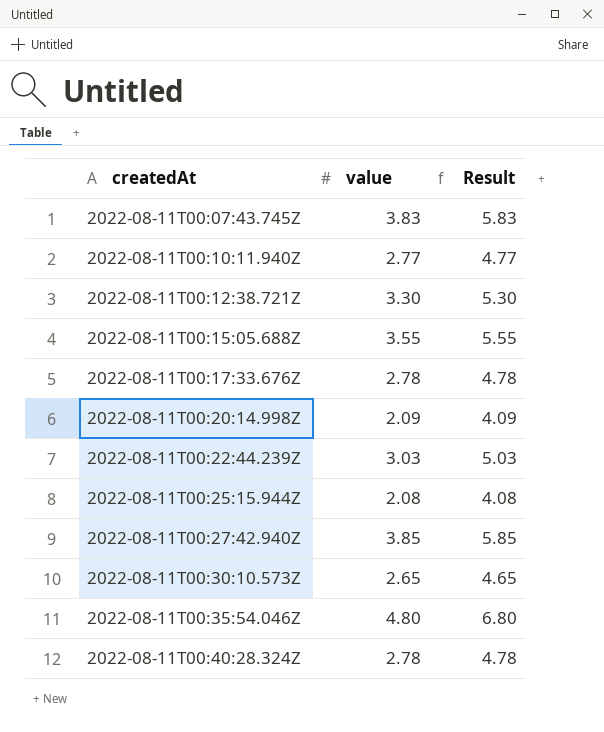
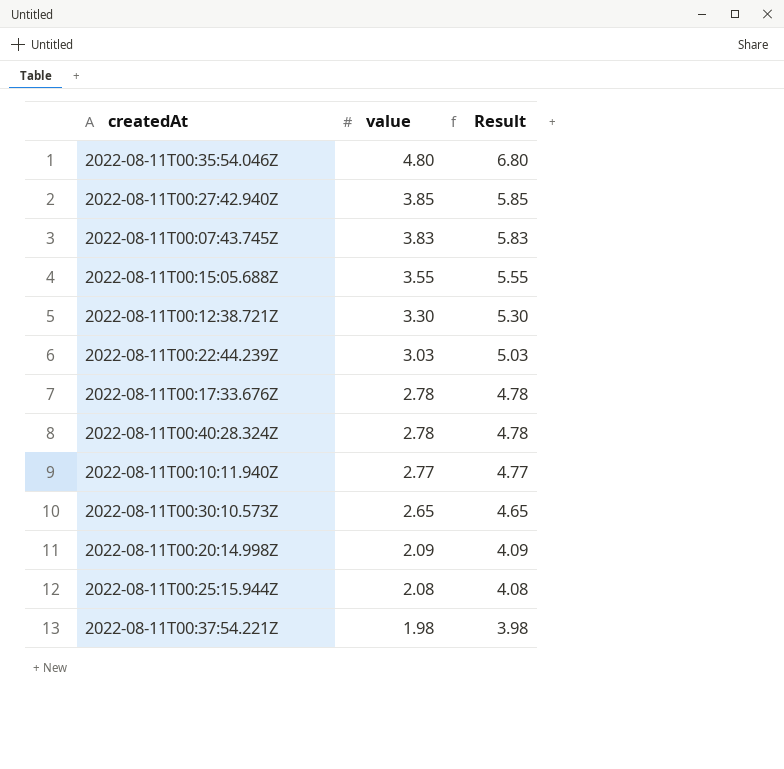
row order: createdAt ascending -> value descending
row 2022-08-11T00:37:54.221Z: none -> 1.98 | 3.98

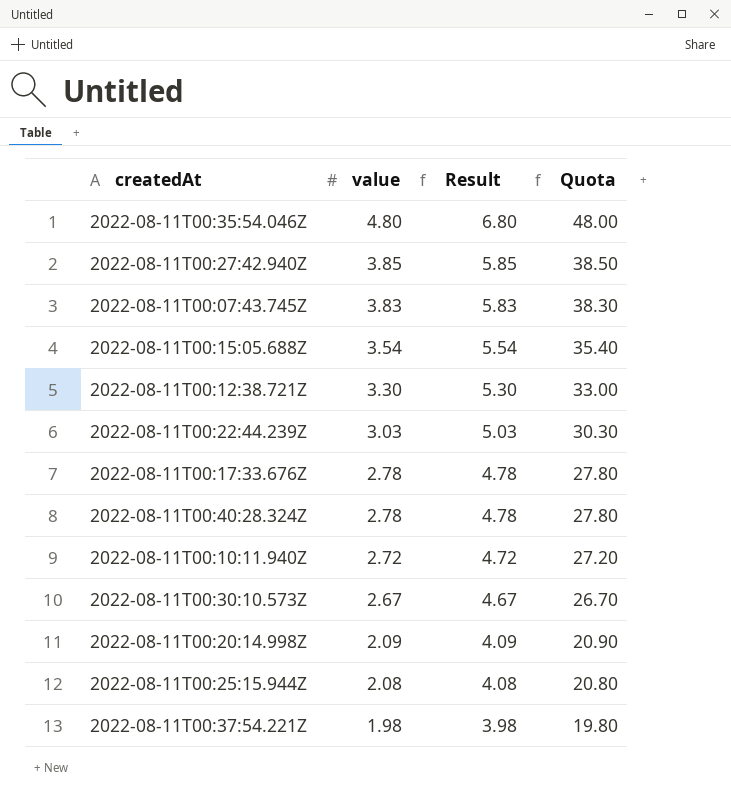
column Quota | formula: none -> [value] * 10
2022-08-11T00:15:05.688Z | value: 3.55 -> 3.54
2022-08-11T00:15:05.688Z | Result: 5.55 -> 5.54
2022-08-11T00:10:11.940Z | value: 2.77 -> 2.72
2022-08-11T00:10:11.940Z | Result: 4.77 -> 4.72
2022-08-11T00:30:10.573Z | value: 2.65 -> 2.67
2022-08-11T00:30:10.573Z | Result: 4.65 -> 4.67

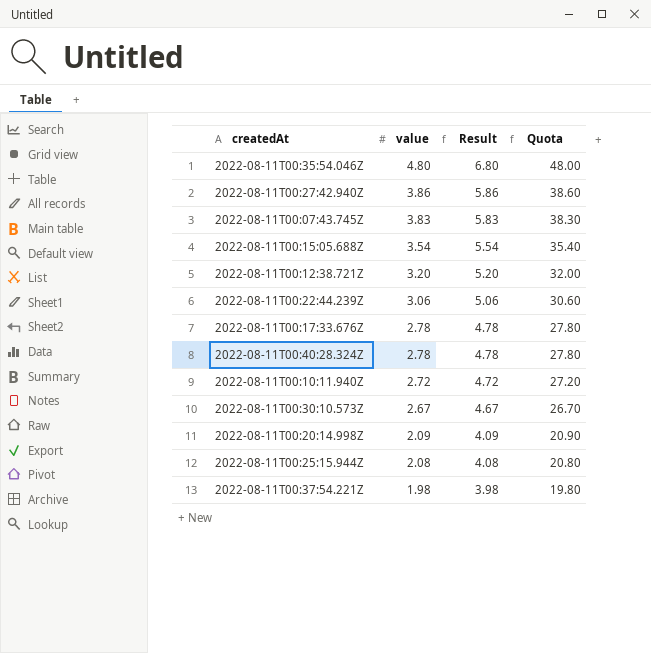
2022-08-11T00:27:42.940Z | value: 3.85 -> 3.86
2022-08-11T00:27:42.940Z | Result: 5.85 -> 5.86
2022-08-11T00:27:42.940Z | Quota: 38.50 -> 38.60
2022-08-11T00:12:38.721Z | value: 3.30 -> 3.20
2022-08-11T00:12:38.721Z | Result: 5.30 -> 5.20
2022-08-11T00:12:38.721Z | Quota: 33.00 -> 32.00
2022-08-11T00:22:44.239Z | value: 3.03 -> 3.06
2022-08-11T00:22:44.239Z | Result: 5.03 -> 5.06
2022-08-11T00:22:44.239Z | Quota: 30.30 -> 30.60

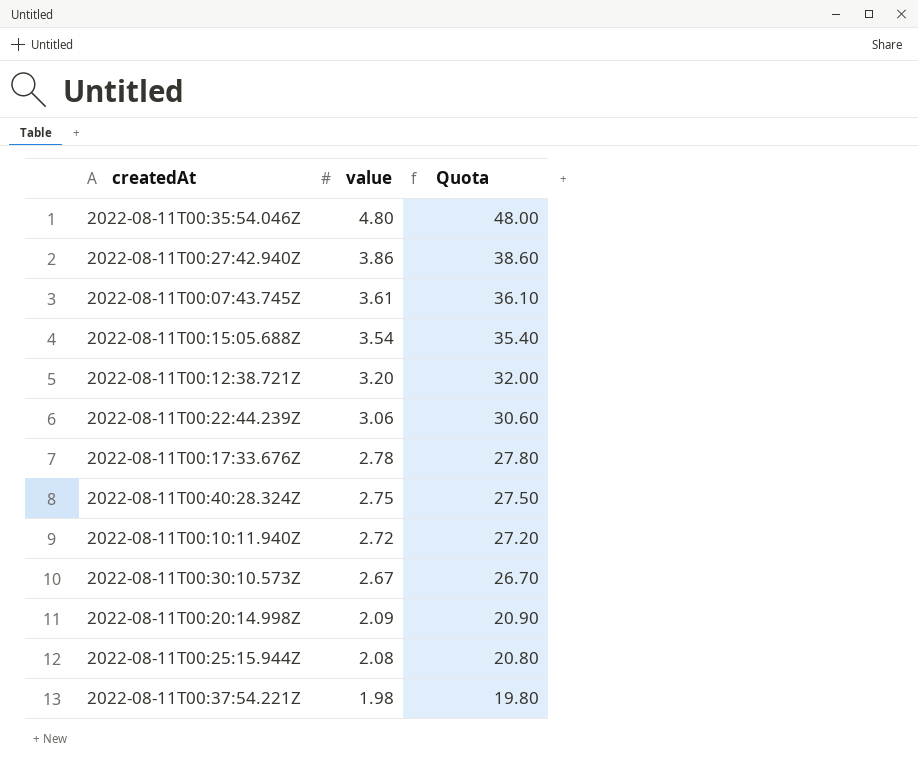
column Result | formula: [value] + 2 -> none
2022-08-11T00:07:43.745Z | value: 3.83 -> 3.61
2022-08-11T00:07:43.745Z | Quota: 38.30 -> 36.10
2022-08-11T00:40:28.324Z | value: 2.78 -> 2.75
2022-08-11T00:40:28.324Z | Quota: 27.80 -> 27.50

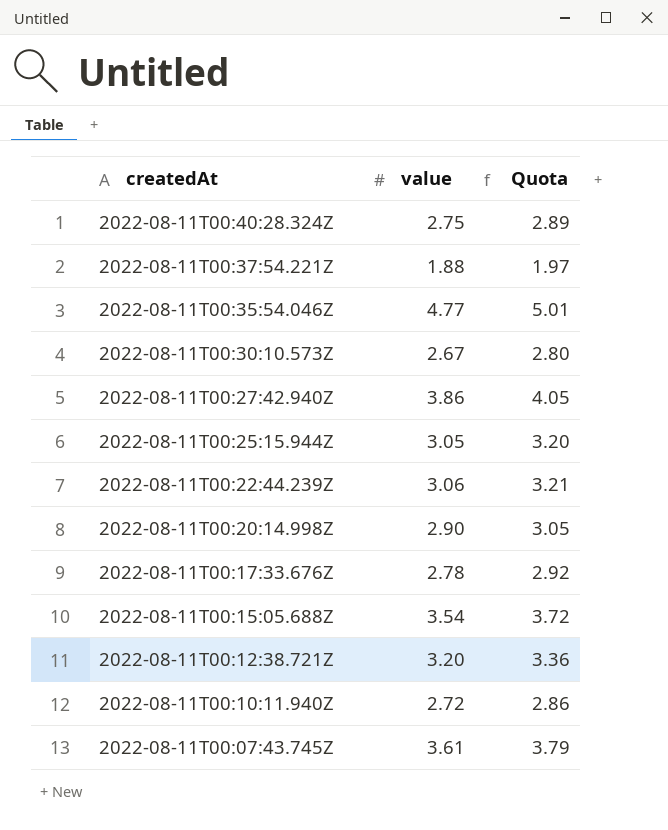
row order: value descending -> createdAt descending
column Quota | formula: [value] * 10 -> [value] * 1.05
2022-08-11T00:37:54.221Z | value: 1.98 -> 1.88
2022-08-11T00:35:54.046Z | value: 4.80 -> 4.77
2022-08-11T00:25:15.944Z | value: 2.08 -> 3.05
2022-08-11T00:20:14.998Z | value: 2.09 -> 2.90

